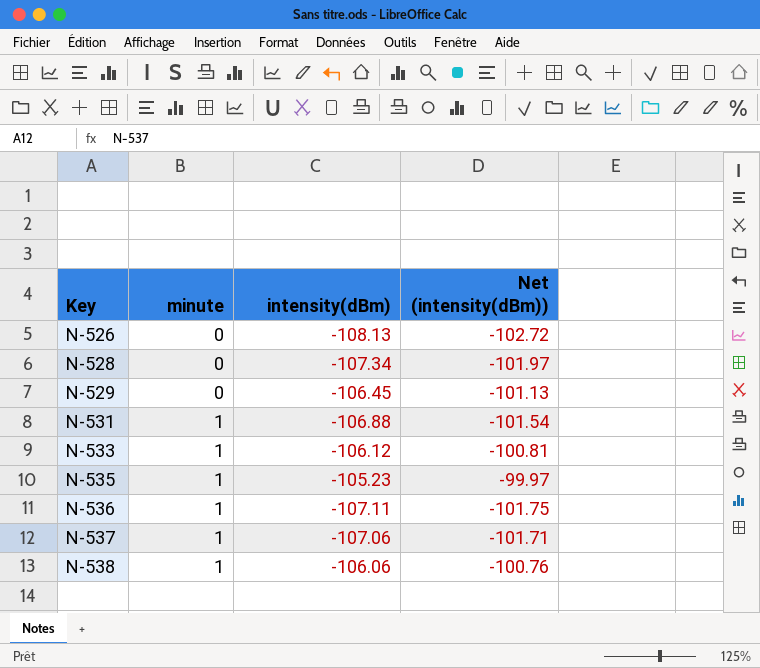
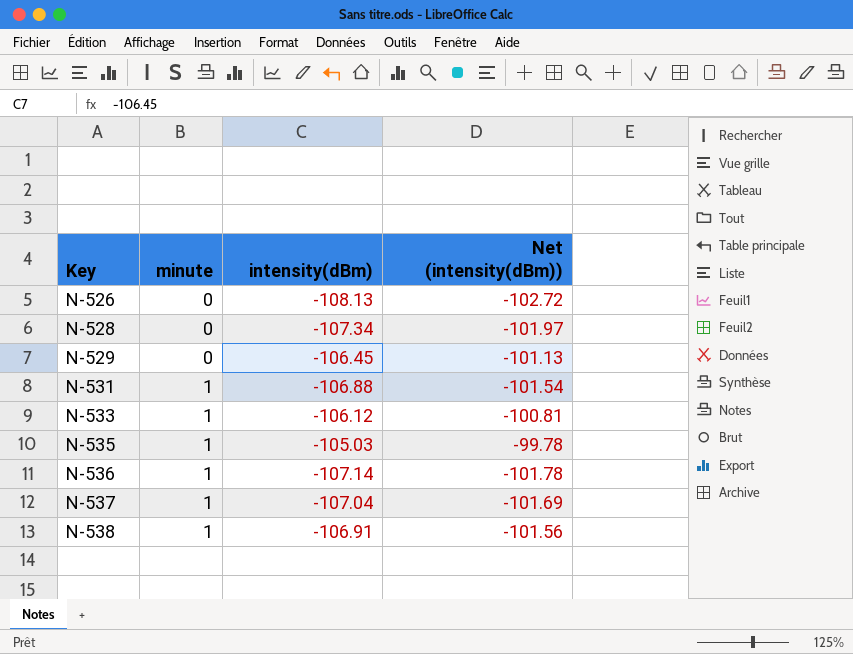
N-535 | intensity(dBm): -105.23 -> -105.03
N-535 | Net (intensity(dBm)): -99.97 -> -99.78
N-536 | intensity(dBm): -107.11 -> -107.14
N-536 | Net (intensity(dBm)): -101.75 -> -101.78
N-537 | intensity(dBm): -107.06 -> -107.04
N-537 | Net (intensity(dBm)): -101.71 -> -101.69
N-538 | intensity(dBm): -106.06 -> -106.91
N-538 | Net (intensity(dBm)): -100.76 -> -101.56

